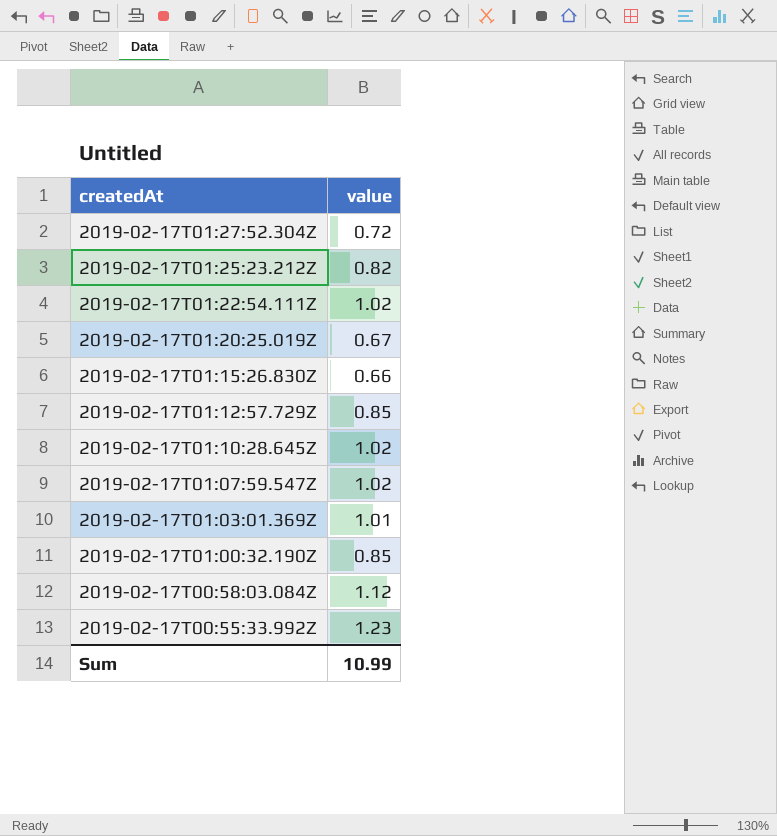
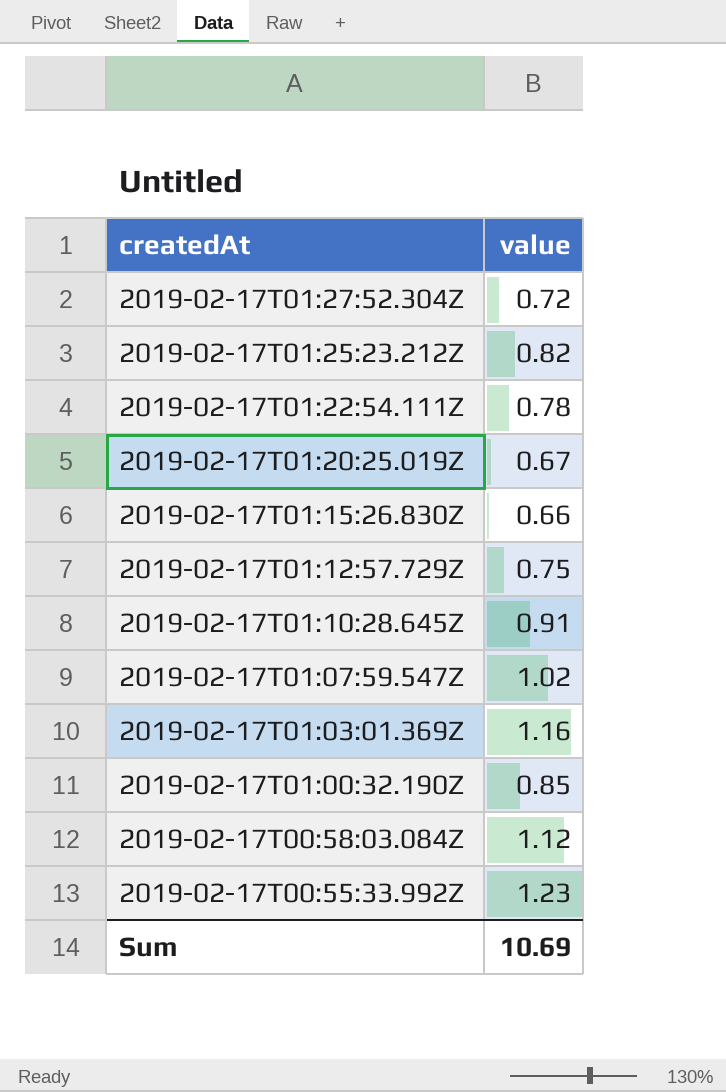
2019-02-17T01:22:54.111Z | value: 1.02 -> 0.78
2019-02-17T01:12:57.729Z | value: 0.85 -> 0.75
2019-02-17T01:10:28.645Z | value: 1.02 -> 0.91
2019-02-17T01:03:01.369Z | value: 1.01 -> 1.16
Sum | value: 10.99 -> 10.69

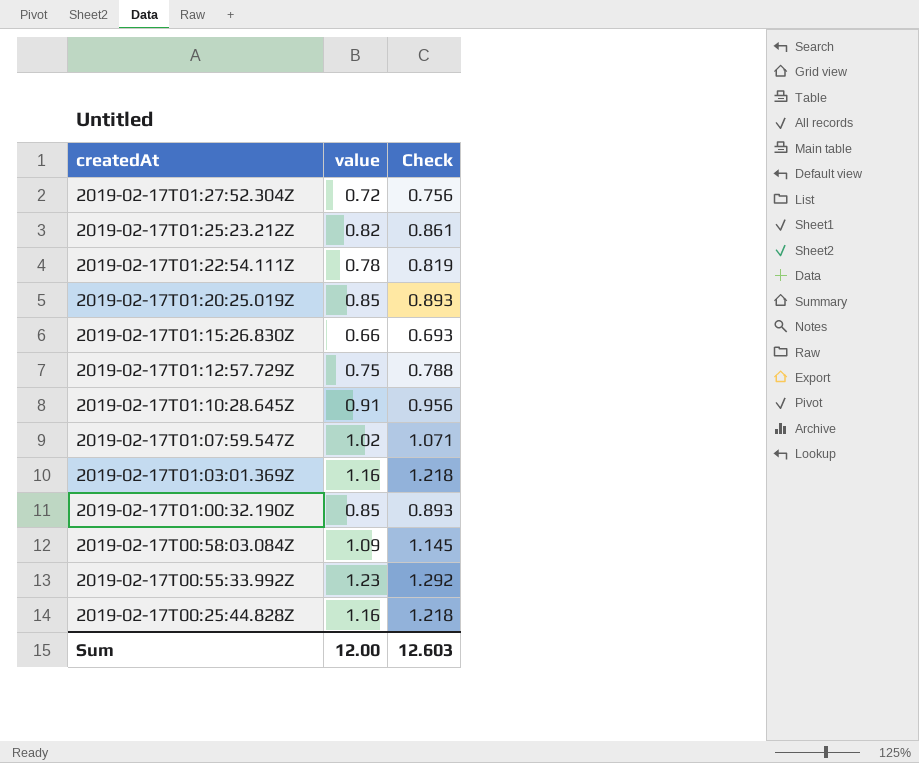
column Check | formula: none -> [value] * 1.05
2019-02-17T01:20:25.019Z | value: 0.67 -> 0.85
2019-02-17T00:58:03.084Z | value: 1.12 -> 1.09
row 2019-02-17T00:25:44.828Z: none -> 1.16 | 1.218
Sum | value: 10.69 -> 12.00

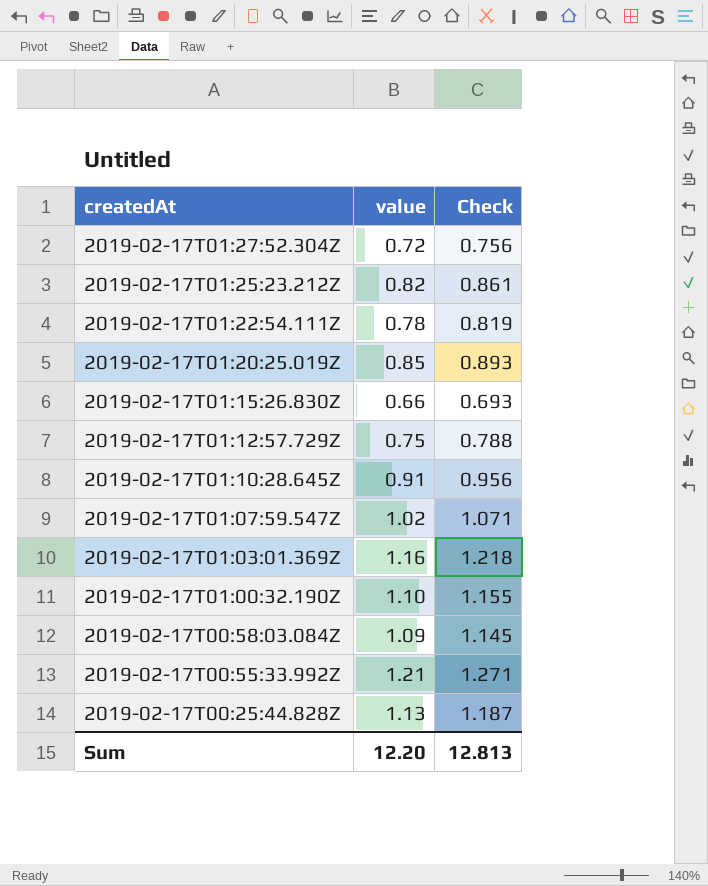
2019-02-17T01:00:32.190Z | value: 0.85 -> 1.10
2019-02-17T01:00:32.190Z | Check: 0.893 -> 1.155
2019-02-17T00:55:33.992Z | value: 1.23 -> 1.21
2019-02-17T00:55:33.992Z | Check: 1.292 -> 1.271
2019-02-17T00:25:44.828Z | value: 1.16 -> 1.13
2019-02-17T00:25:44.828Z | Check: 1.218 -> 1.187
Sum | value: 12.00 -> 12.20
Sum | Check: 12.603 -> 12.813

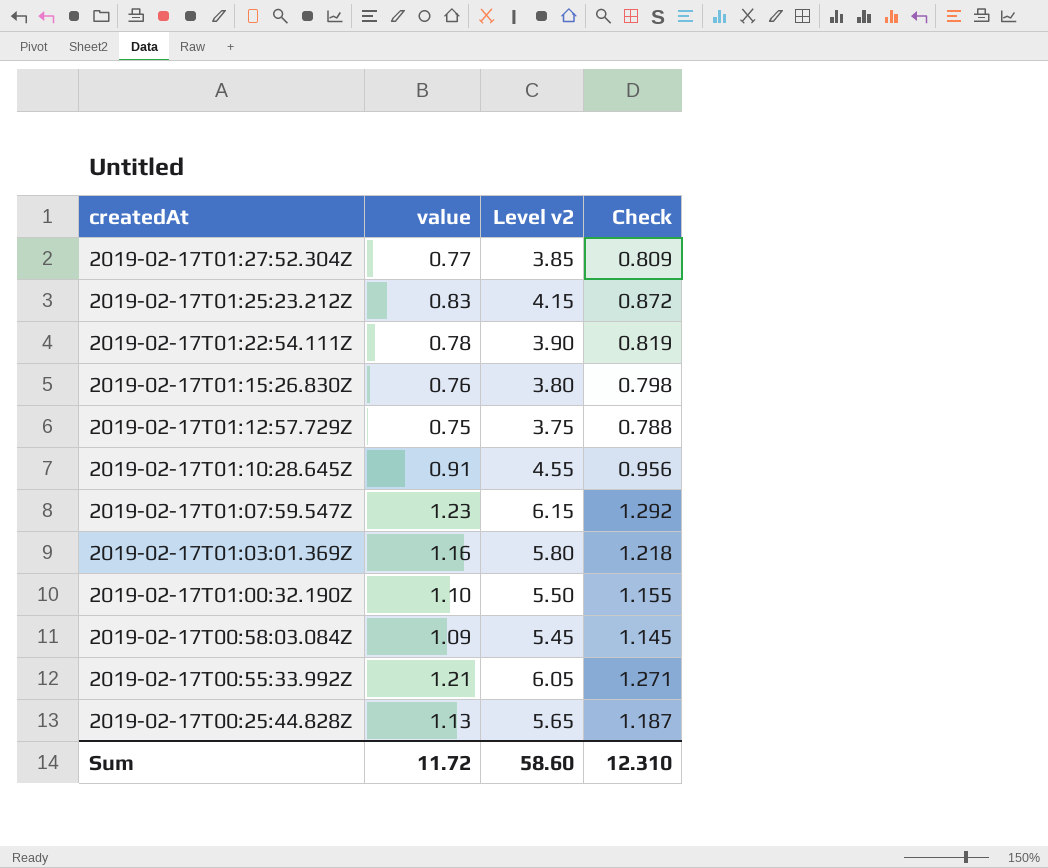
column Level v2 | formula: none -> [value] * 5
row 2019-02-17T01:20:25.019Z: 0.85 | 0.893 -> none
2019-02-17T01:27:52.304Z | value: 0.72 -> 0.77
2019-02-17T01:27:52.304Z | Check: 0.756 -> 0.809
2019-02-17T01:25:23.212Z | value: 0.82 -> 0.83
2019-02-17T01:25:23.212Z | Check: 0.861 -> 0.872
2019-02-17T01:15:26.830Z | value: 0.66 -> 0.76
2019-02-17T01:15:26.830Z | Check: 0.693 -> 0.798
2019-02-17T01:07:59.547Z | value: 1.02 -> 1.23
2019-02-17T01:07:59.547Z | Check: 1.071 -> 1.292
Sum | value: 12.20 -> 11.72
Sum | Check: 12.813 -> 12.310

